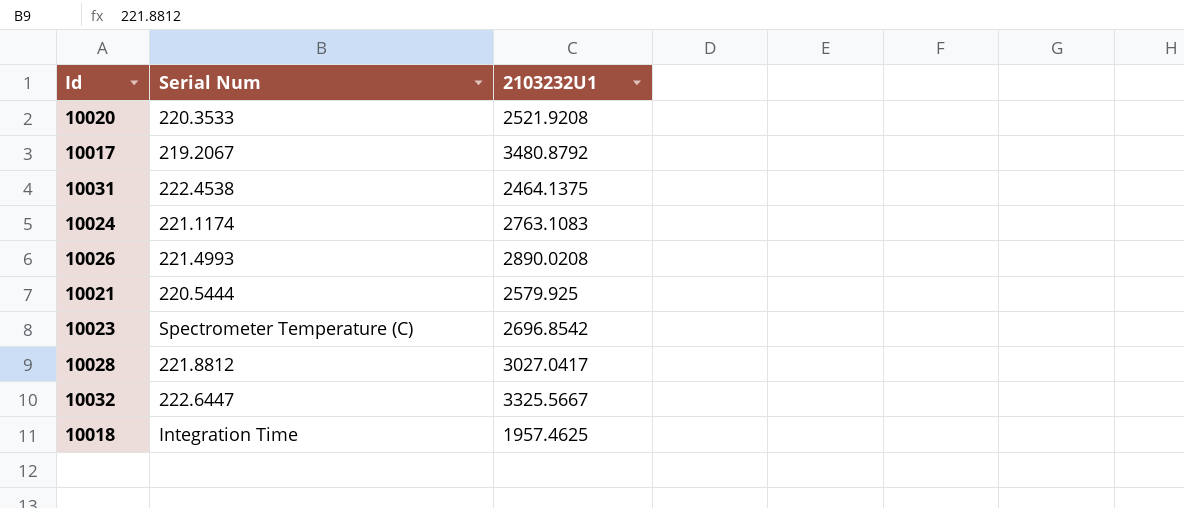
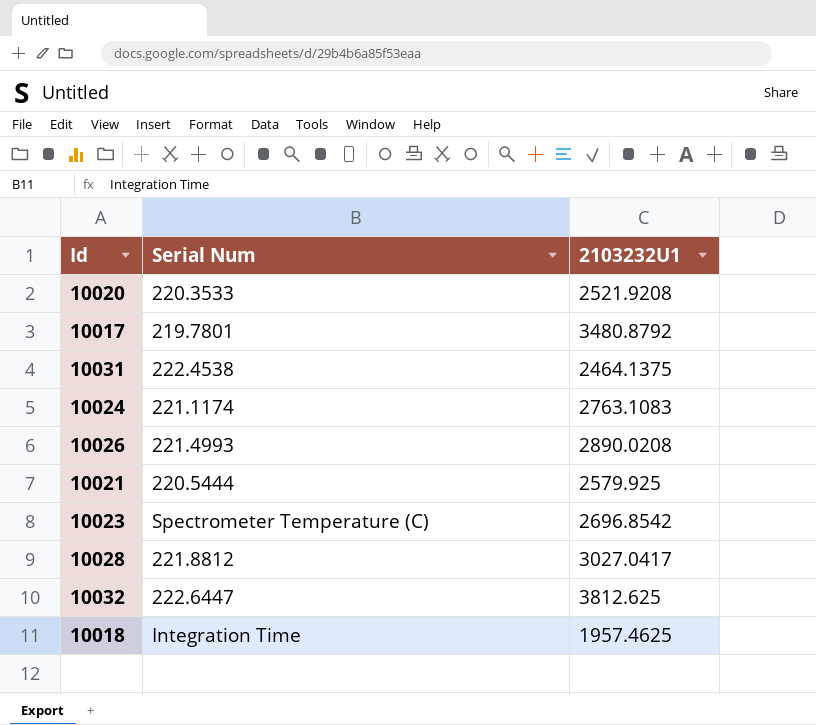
10017 | Serial Num: 219.2067 -> 219.7801
10032 | 2103232U1: 3325.5667 -> 3812.625

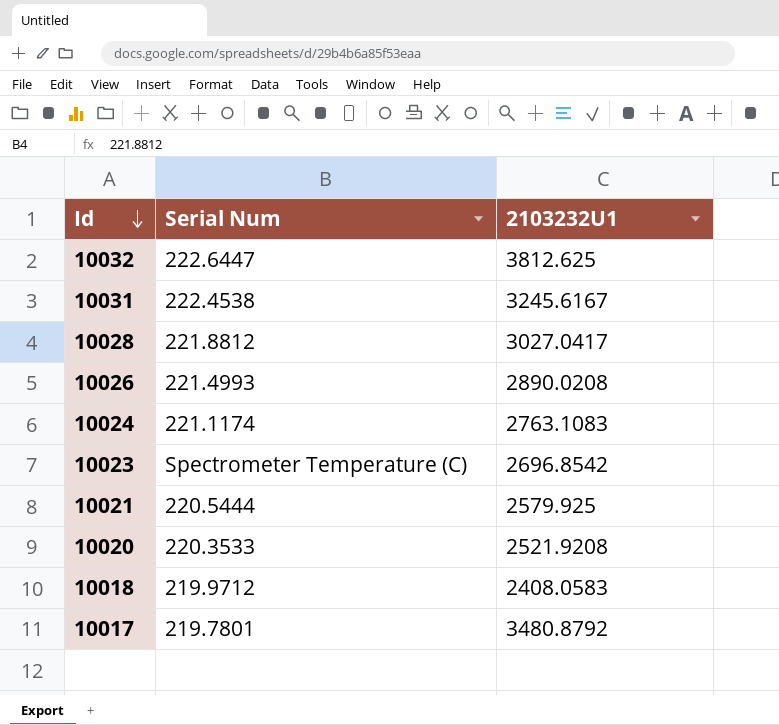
row order: none -> Id descending
10031 | 2103232U1: 2464.1375 -> 3245.6167
10018 | Serial Num: Integration Time -> 219.9712
10018 | 2103232U1: 1957.4625 -> 2408.0583

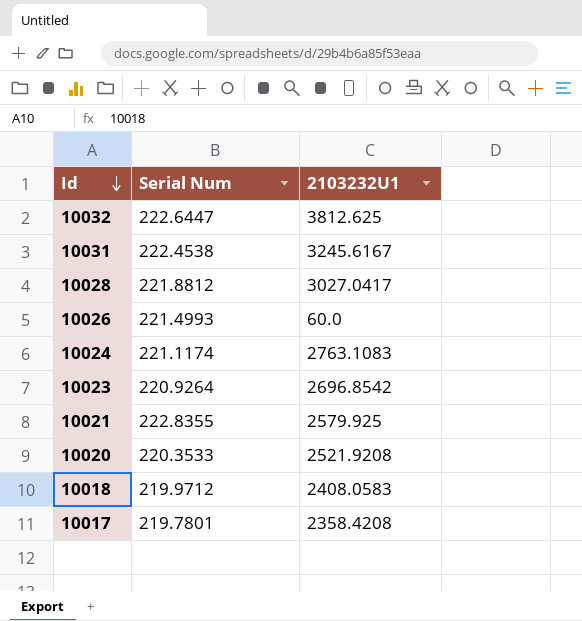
10026 | 2103232U1: 2890.0208 -> 60.0
10023 | Serial Num: Spectrometer Temperature (C) -> 220.9264
10021 | Serial Num: 220.5444 -> 222.8355
10017 | 2103232U1: 3480.8792 -> 2358.4208

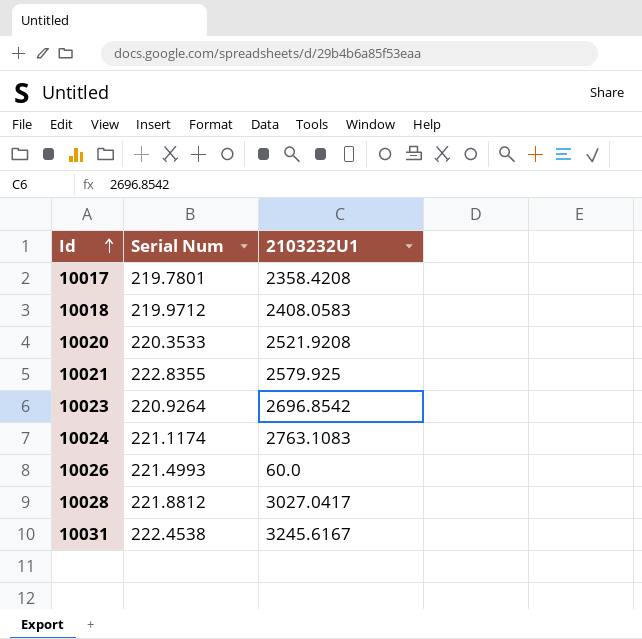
row order: Id descending -> Id ascending
row 10032: 222.6447 | 3812.625 -> none

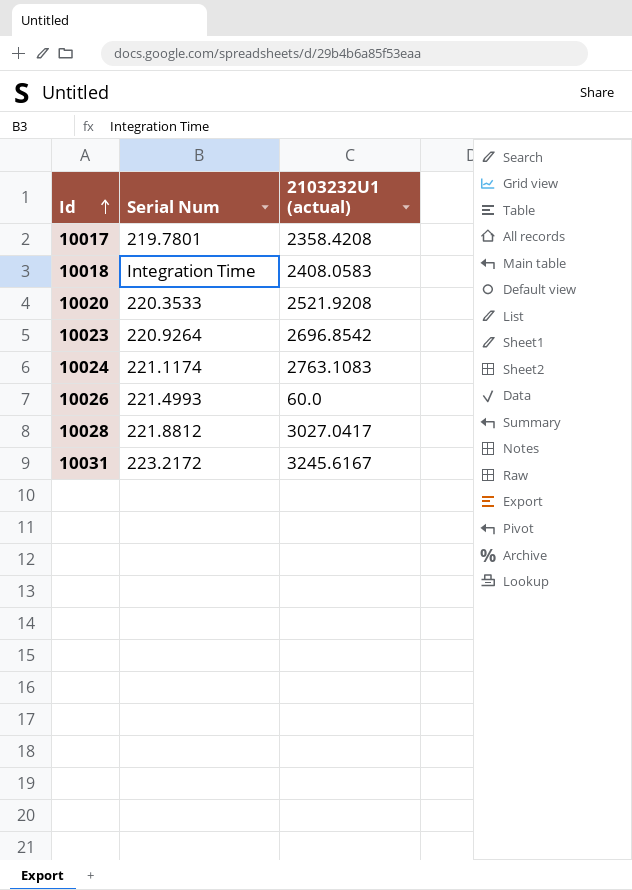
column name: 2103232U1 -> 2103232U1 (actual)
row 10021: 222.8355 | 2579.925 -> none
10018 | Serial Num: 219.9712 -> Integration Time
10031 | Serial Num: 222.4538 -> 223.2172

